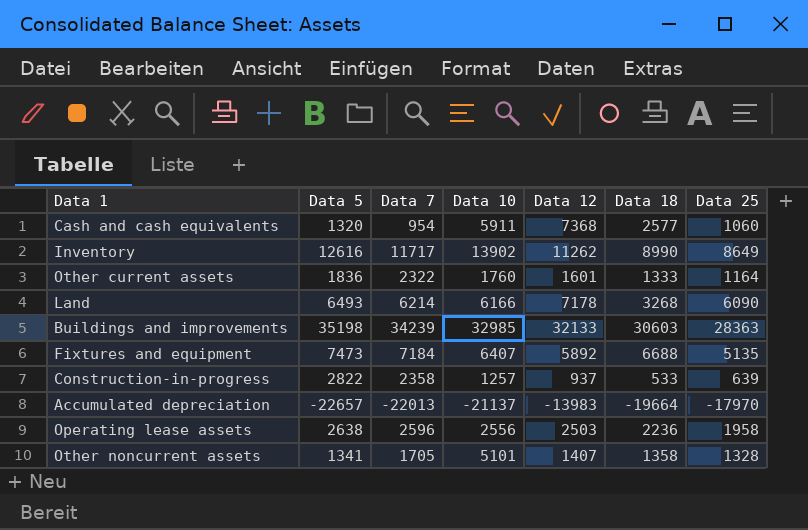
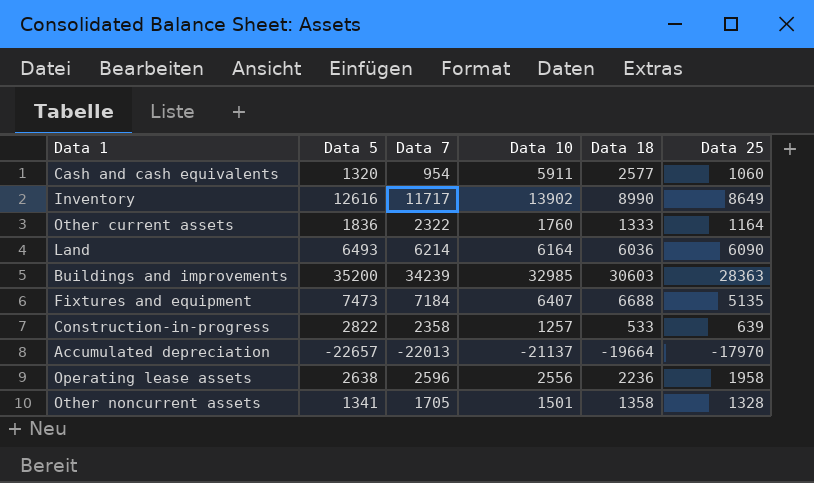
column Data 12 | position: 5 -> none
Land | Data 10: 6166 -> 6164
Land | Data 18: 3268 -> 6036
Buildings and improvements | Data 5: 35198 -> 35200
Other noncurrent assets | Data 10: 5101 -> 1501

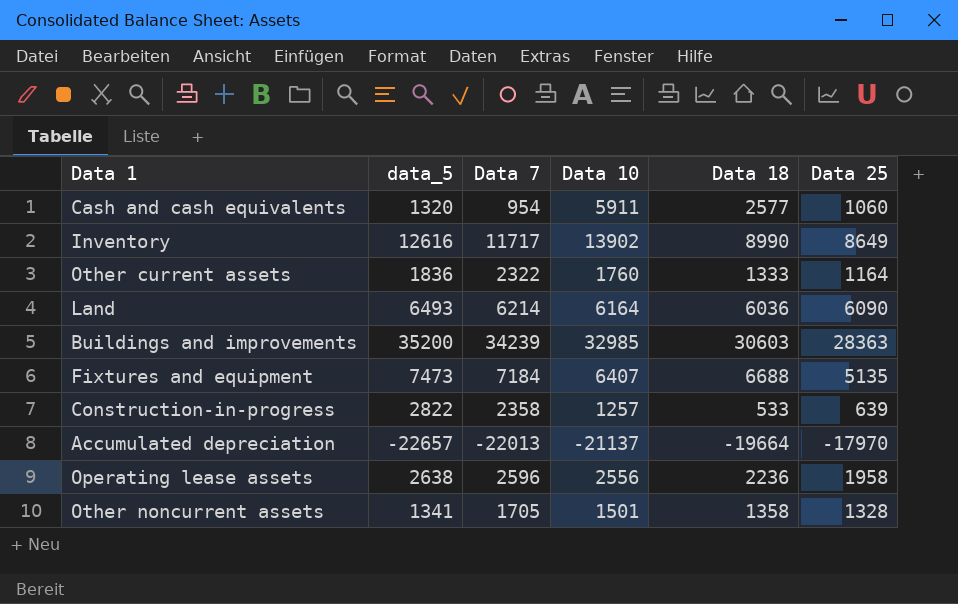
column name: Data 5 -> data_5

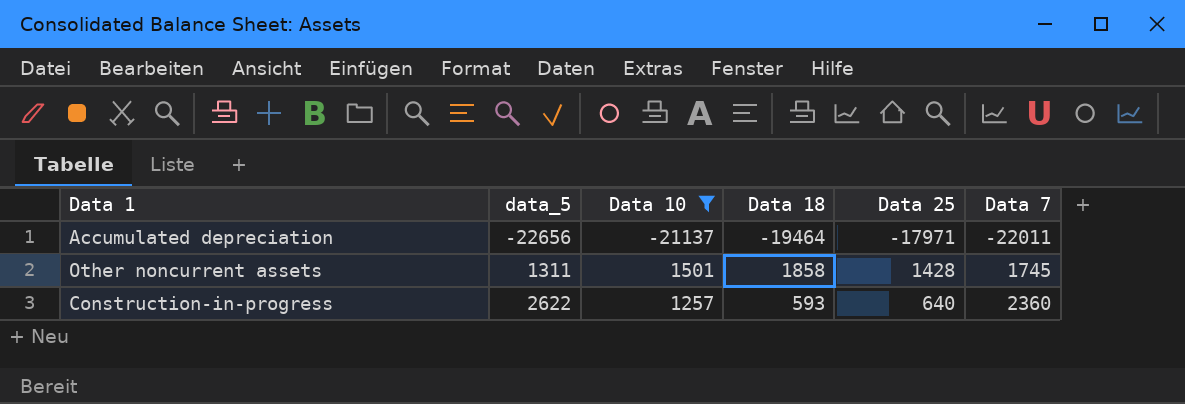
filter: none -> Data 10 <= 1501
row order: none -> data_5 ascending
column Data 7 | position: 3 -> 6
Accumulated depreciation | data_5: -22657 -> -22656
Accumulated depreciation | Data 18: -19664 -> -19464
Accumulated depreciation | Data 25: -17970 -> -17971
Accumulated depreciation | Data 7: -22013 -> -22011
Other noncurrent assets | data_5: 1341 -> 1311
Other noncurrent assets | Data 18: 1358 -> 1858
Other noncurrent assets | Data 25: 1328 -> 1428
Other noncurrent assets | Data 7: 1705 -> 1745
Construction-in-progress | data_5: 2822 -> 2622
Construction-in-progress | Data 18: 533 -> 593
Construction-in-progress | Data 25: 639 -> 640
Construction-in-progress | Data 7: 2358 -> 2360

